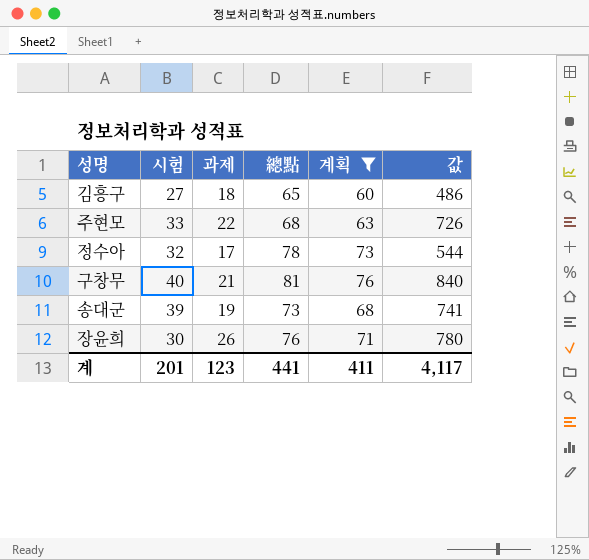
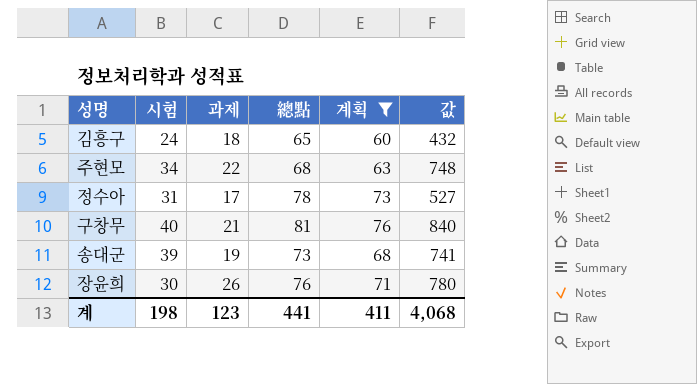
김흥구 | 시험: 27 -> 24
김흥구 | 값: 486 -> 432
주현모 | 시험: 33 -> 34
주현모 | 값: 726 -> 748
정수아 | 시험: 32 -> 31
정수아 | 값: 544 -> 527
계 | 시험: 201 -> 198
계 | 값: 4,117 -> 4,068

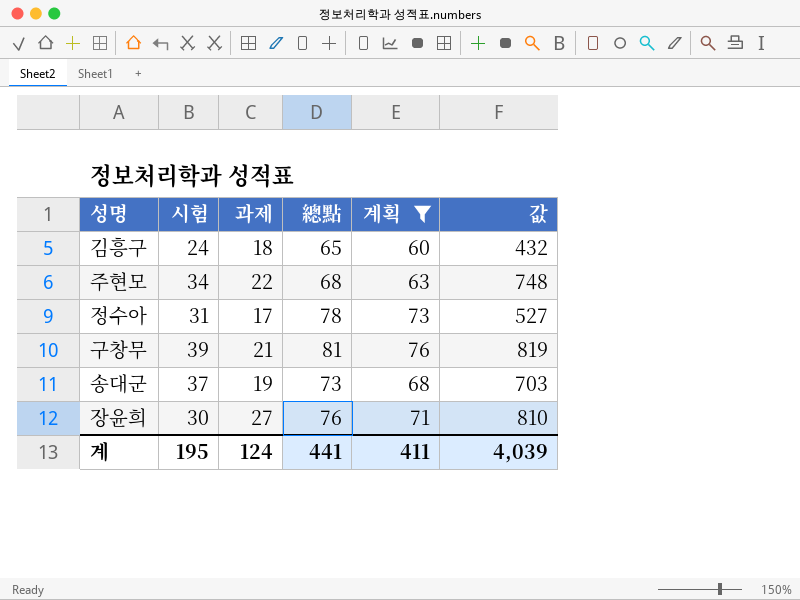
구창무 | 시험: 40 -> 39
구창무 | 값: 840 -> 819
송대군 | 시험: 39 -> 37
송대군 | 값: 741 -> 703
장윤희 | 과제: 26 -> 27
장윤희 | 값: 780 -> 810
계 | 시험: 198 -> 195
계 | 과제: 123 -> 124
계 | 값: 4,068 -> 4,039

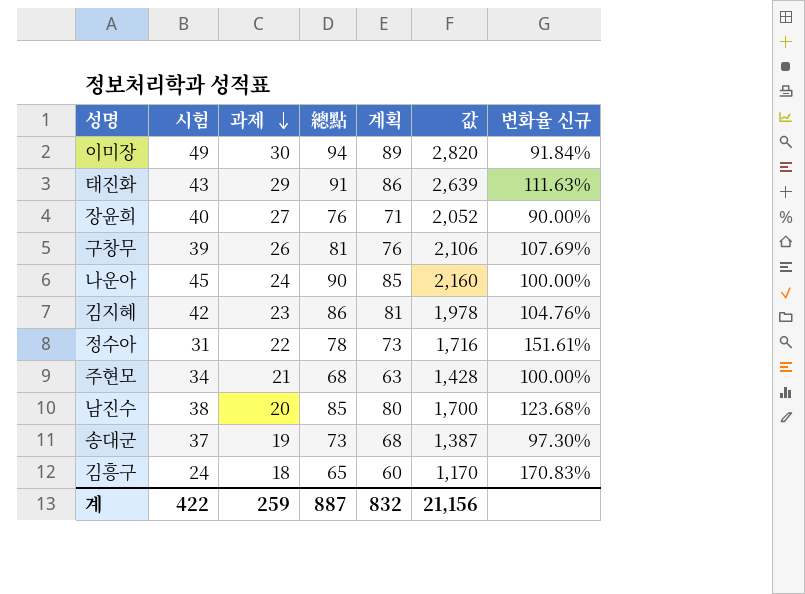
filter: 계획 <= 76 -> none
row order: none -> 과제 descending
column 값 | formula: [시험] * [과제] -> [과제] * [總點]
column 변화율 신규 | formula: none -> ([總點] - [시험]) / [시험]
장윤희 | 시험: 30 -> 40
구창무 | 과제: 21 -> 26
정수아 | 과제: 17 -> 22
주현모 | 과제: 22 -> 21
계 | 시험: 195 -> 422
계 | 과제: 124 -> 259
계 | 總點: 441 -> 887
계 | 계획: 411 -> 832
계 | 값: 4,039 -> 21,156

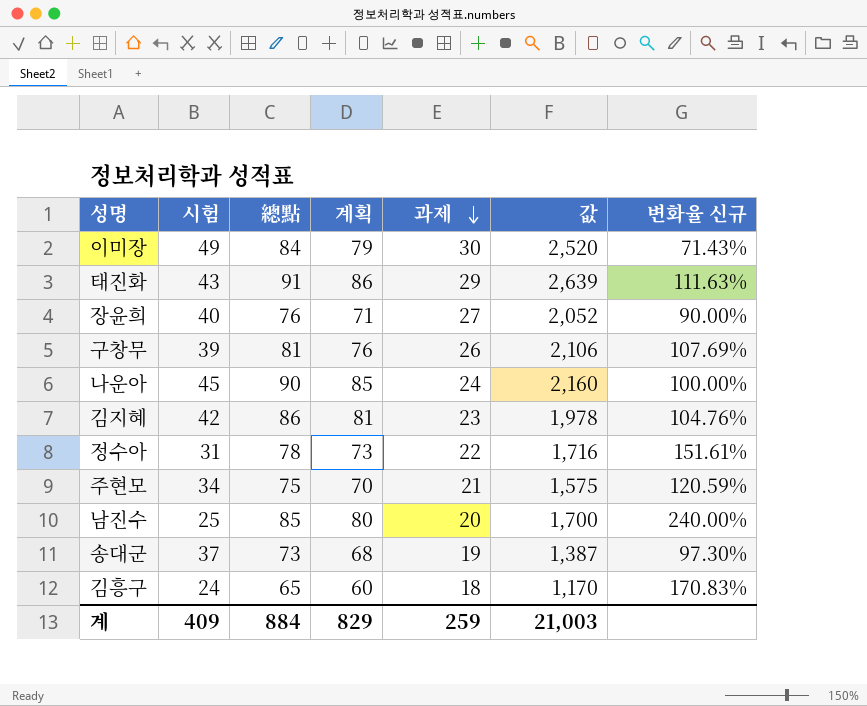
column 과제 | position: 3 -> 5
이미장 | 總點: 94 -> 84
이미장 | 계획: 89 -> 79
이미장 | 값: 2,820 -> 2,520
이미장 | 변화율 신규: 91.84% -> 71.43%
주현모 | 總點: 68 -> 75
주현모 | 계획: 63 -> 70
주현모 | 값: 1,428 -> 1,575
주현모 | 변화율 신규: 100.00% -> 120.59%
남진수 | 시험: 38 -> 25
남진수 | 변화율 신규: 123.68% -> 240.00%
계 | 시험: 422 -> 409
계 | 總點: 887 -> 884
계 | 계획: 832 -> 829
계 | 값: 21,156 -> 21,003

